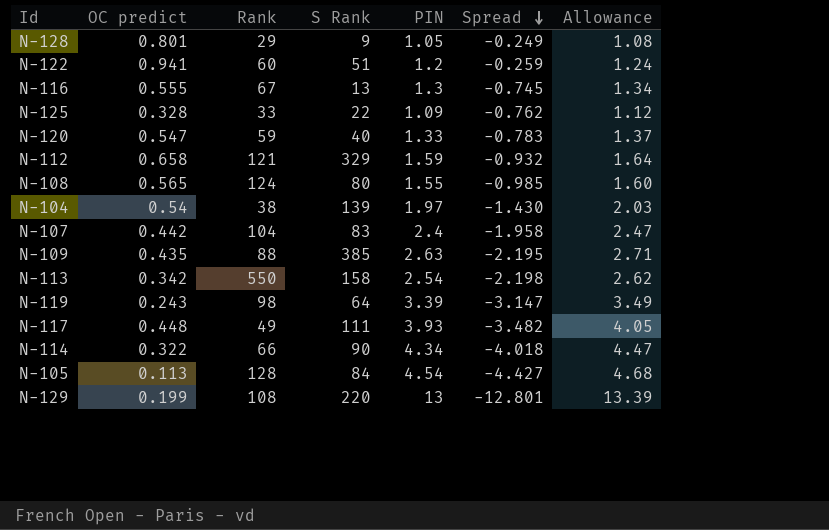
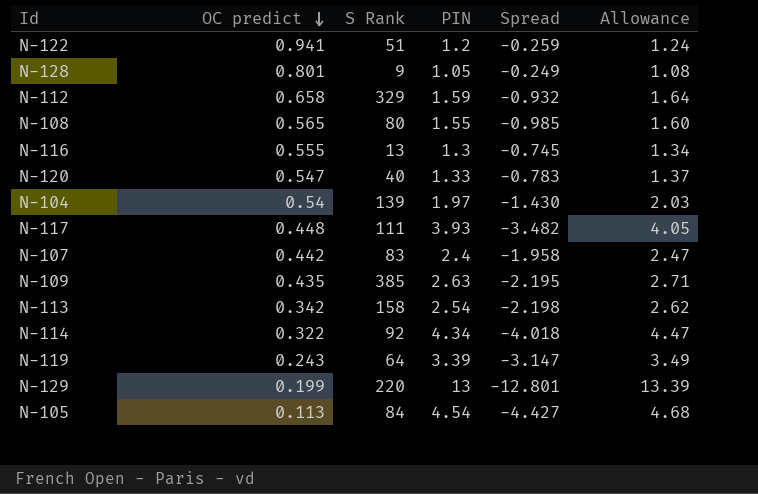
row order: Spread descending -> OC predict descending
column Rank | position: 3 -> none
row N-125: 0.328 | 33 | 22 | 1.09 | -0.762 | 1.12 -> none
N-114 | S Rank: 90 -> 92

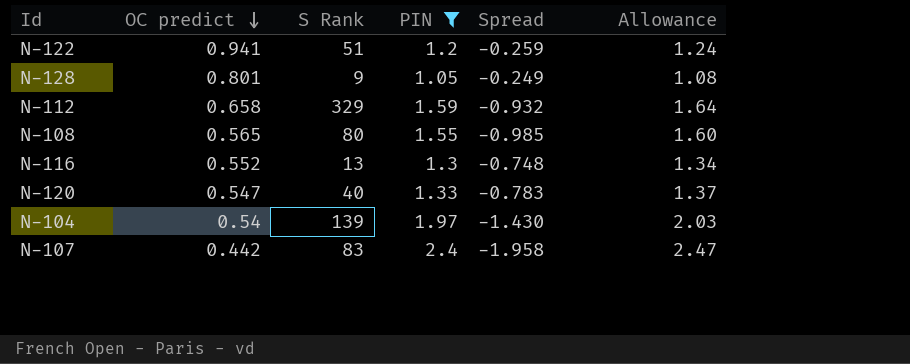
filter: none -> PIN <= 2.4
N-116 | OC predict: 0.555 -> 0.552
N-116 | Spread: -0.745 -> -0.748

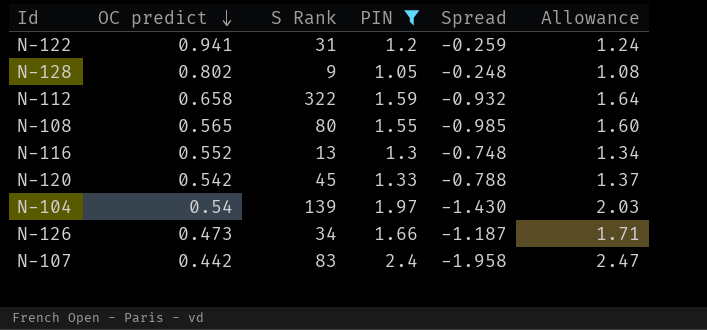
N-122 | S Rank: 51 -> 31
N-128 | OC predict: 0.801 -> 0.802
N-128 | Spread: -0.249 -> -0.248
N-112 | S Rank: 329 -> 322
N-120 | OC predict: 0.547 -> 0.542
N-120 | S Rank: 40 -> 45
N-120 | Spread: -0.783 -> -0.788
row N-126: none -> 0.473 | 34 | 1.66 | -1.187 | 1.71

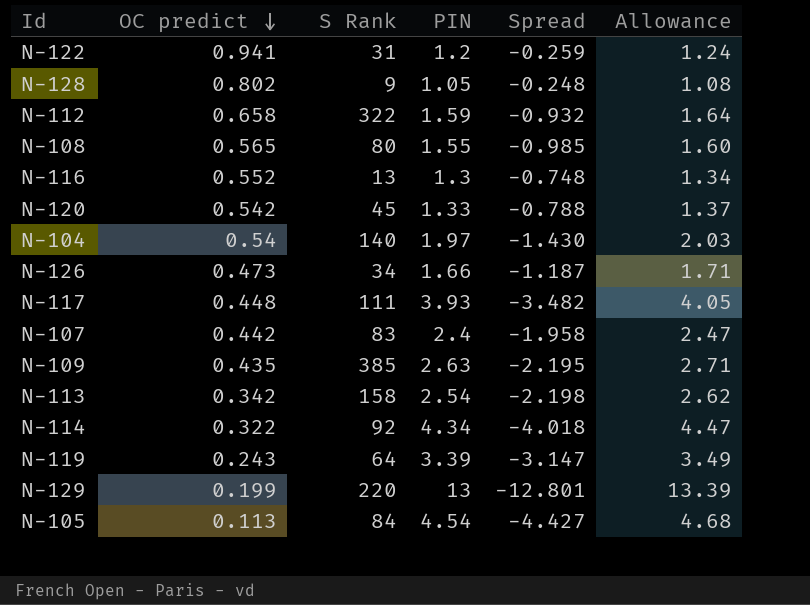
filter: PIN <= 2.4 -> none
N-104 | S Rank: 139 -> 140

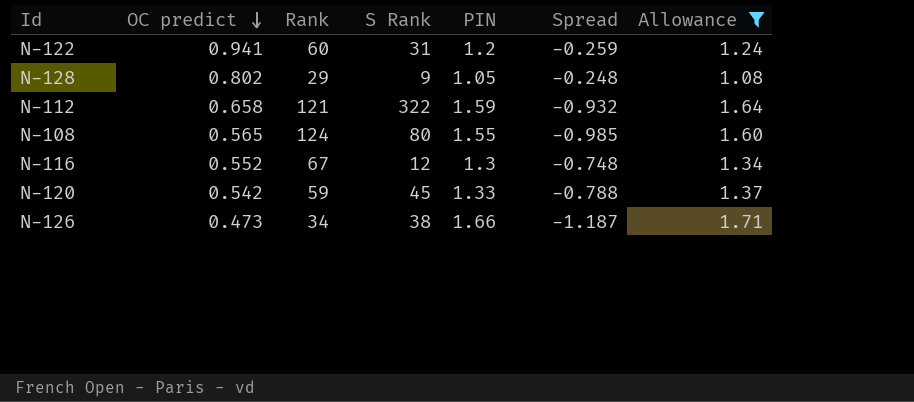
filter: none -> Allowance <= 1.71
column Rank | position: none -> 3
N-116 | S Rank: 13 -> 12
N-126 | S Rank: 34 -> 38

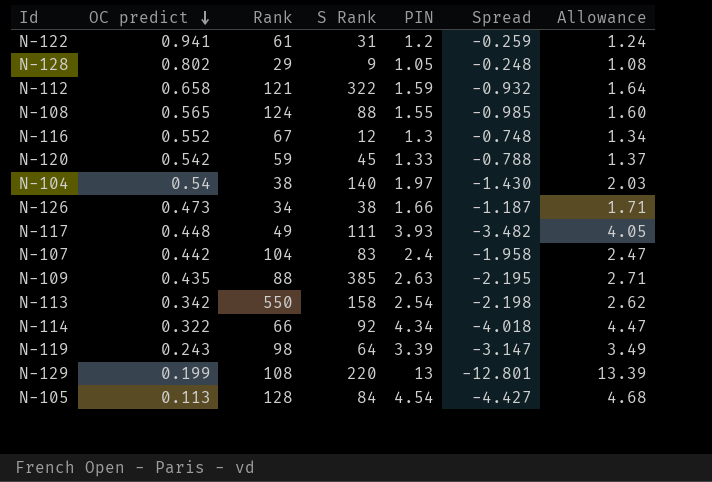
filter: Allowance <= 1.71 -> none
N-122 | Rank: 60 -> 61
N-108 | S Rank: 80 -> 88

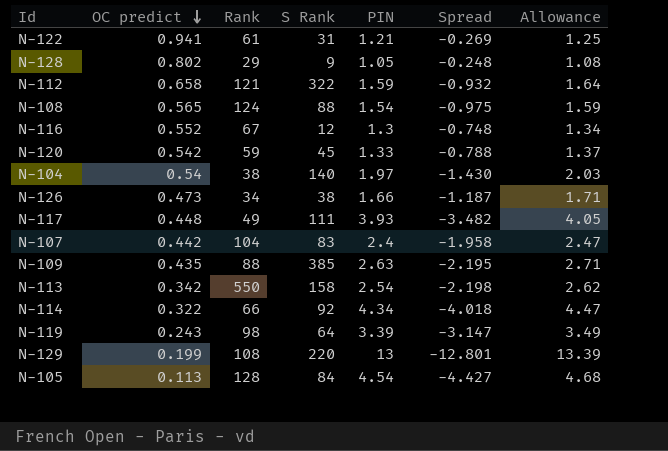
N-122 | PIN: 1.2 -> 1.21
N-122 | Spread: -0.259 -> -0.269
N-122 | Allowance: 1.24 -> 1.25
N-108 | PIN: 1.55 -> 1.54
N-108 | Spread: -0.985 -> -0.975
N-108 | Allowance: 1.60 -> 1.59

